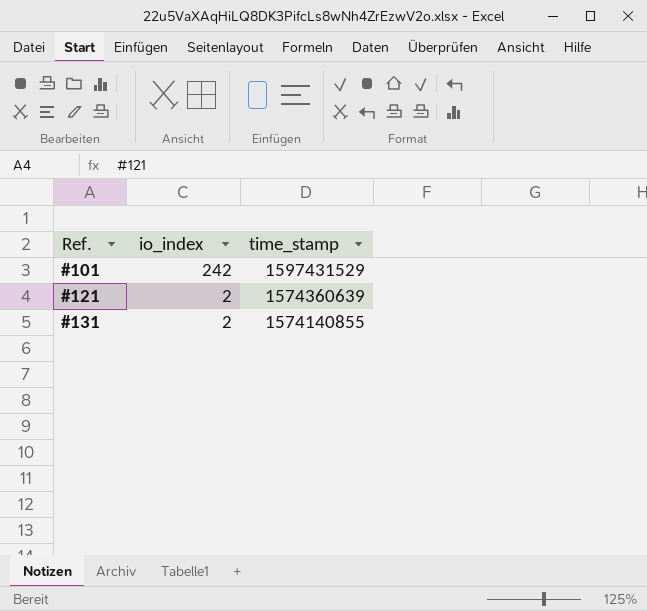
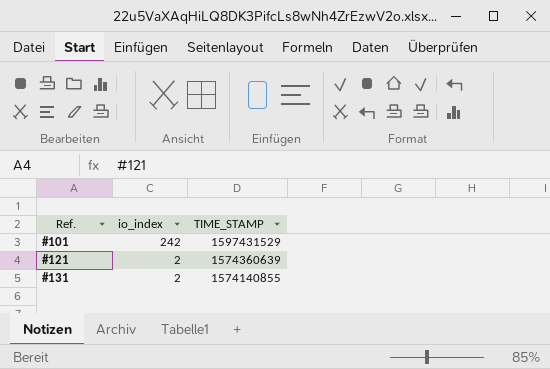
column name: time_stamp -> TIME_STAMP

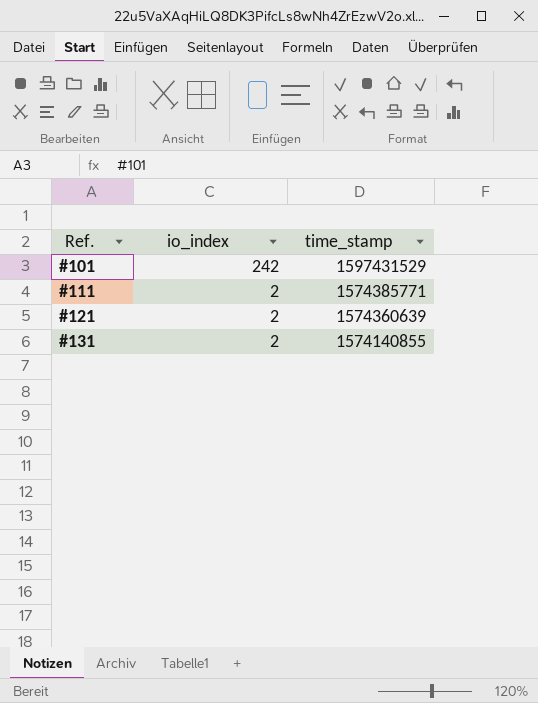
column name: TIME_STAMP -> time_stamp
row #111: none -> 2 | 1574385771

